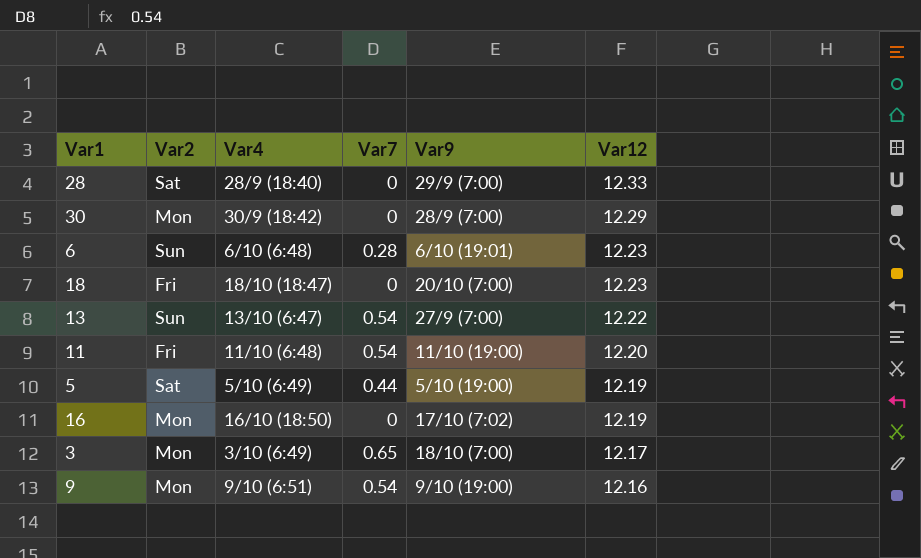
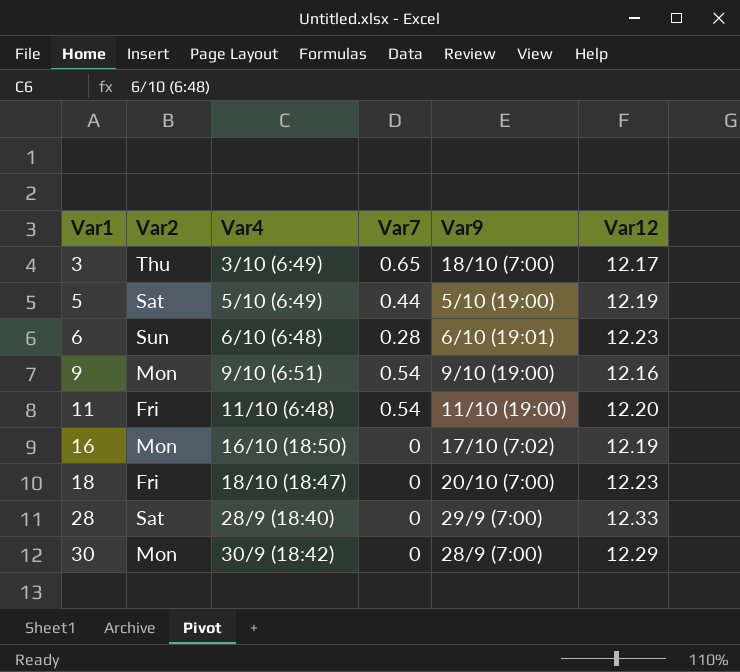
row order: Var12 descending -> Var1 ascending
row 13: Sun | 13/10 (6:47) | 0.54 | 27/9 (7:00) | 12.22 -> none
3 | Var2: Mon -> Thu

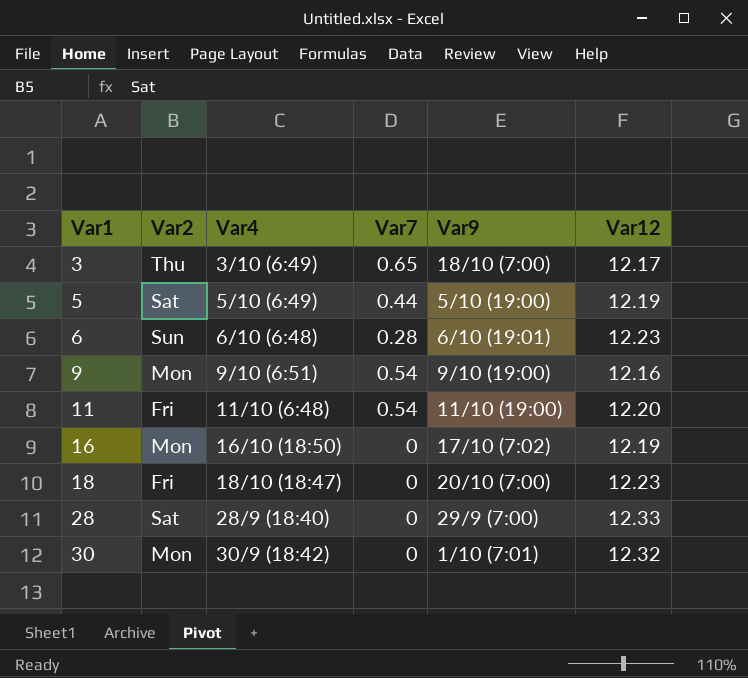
30 | Var9: 28/9 (7:00) -> 1/10 (7:01)
30 | Var12: 12.29 -> 12.32

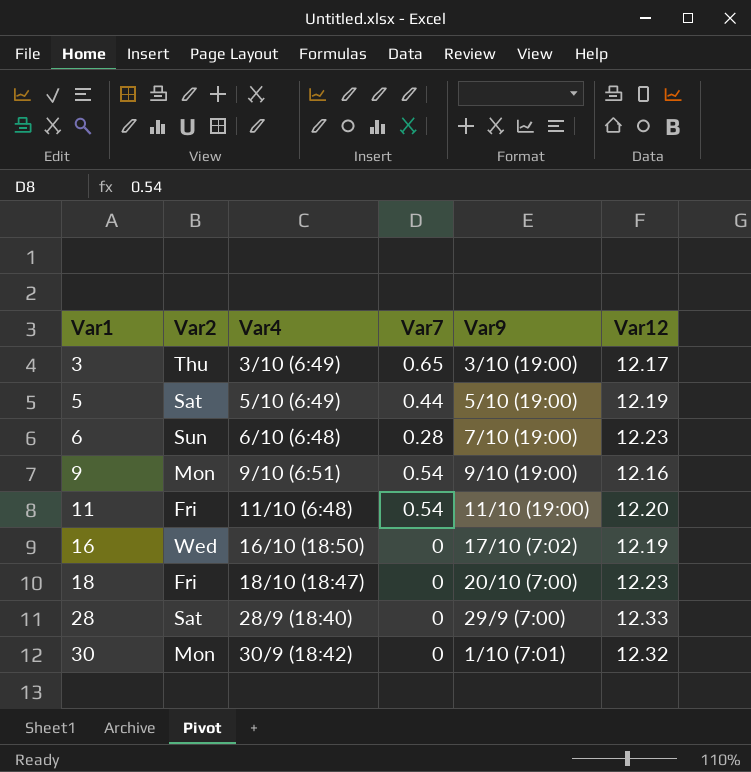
3 | Var9: 18/10 (7:00) -> 3/10 (19:00)
6 | Var9: 6/10 (19:01) -> 7/10 (19:00)
16 | Var2: Mon -> Wed

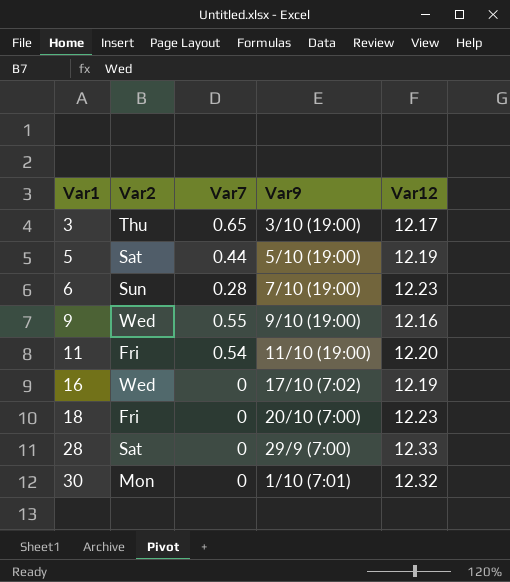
column Var4 | position: 3 -> none
9 | Var2: Mon -> Wed
9 | Var7: 0.54 -> 0.55

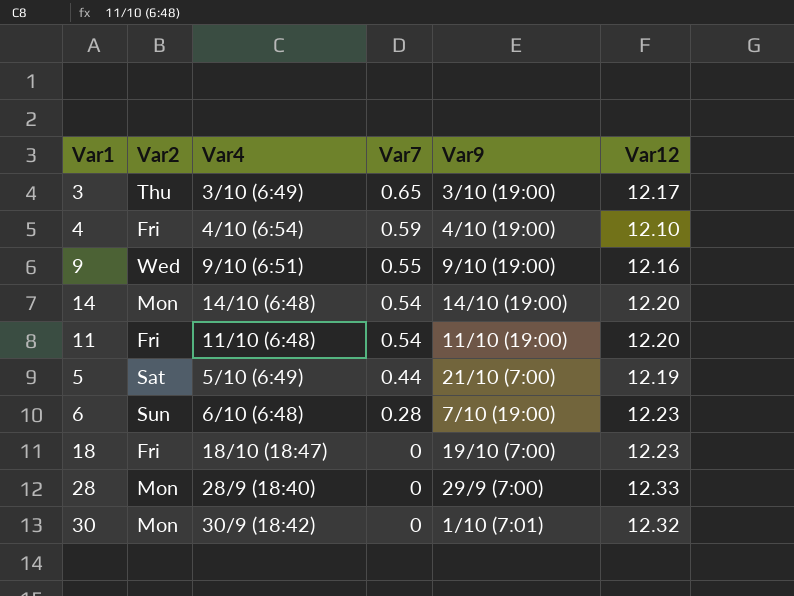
row order: Var1 ascending -> Var7 descending
column Var4 | position: none -> 3
row 16: Wed | 0 | 17/10 (7:02) | 12.19 -> none
row 4: none -> Fri | 4/10 (6:54) | 0.59 | 4/10 (19:00) | 12.10
row 14: none -> Mon | 14/10 (6:48) | 0.54 | 14/10 (19:00) | 12.20
5 | Var9: 5/10 (19:00) -> 21/10 (7:00)
18 | Var9: 20/10 (7:00) -> 19/10 (7:00)
28 | Var2: Sat -> Mon

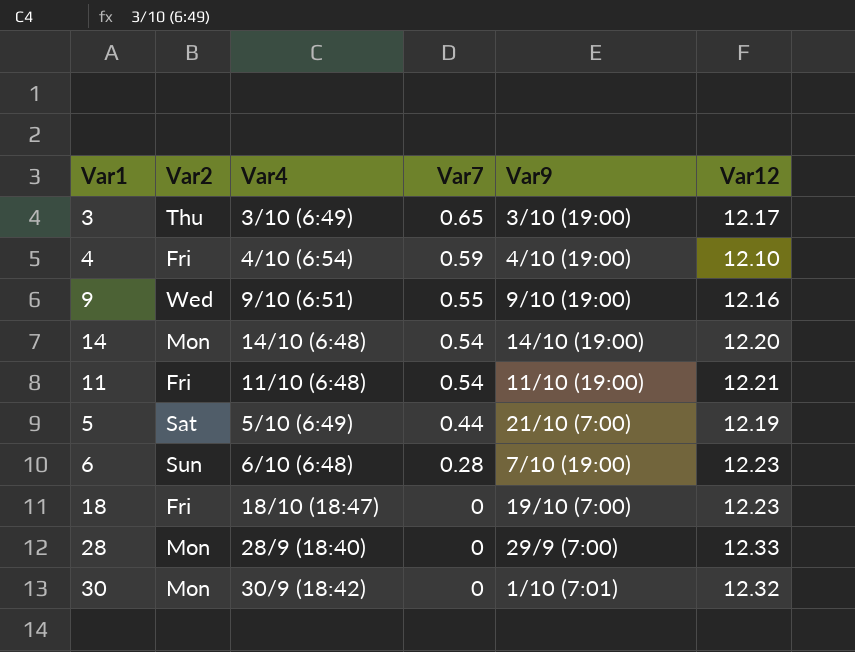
11 | Var12: 12.20 -> 12.21

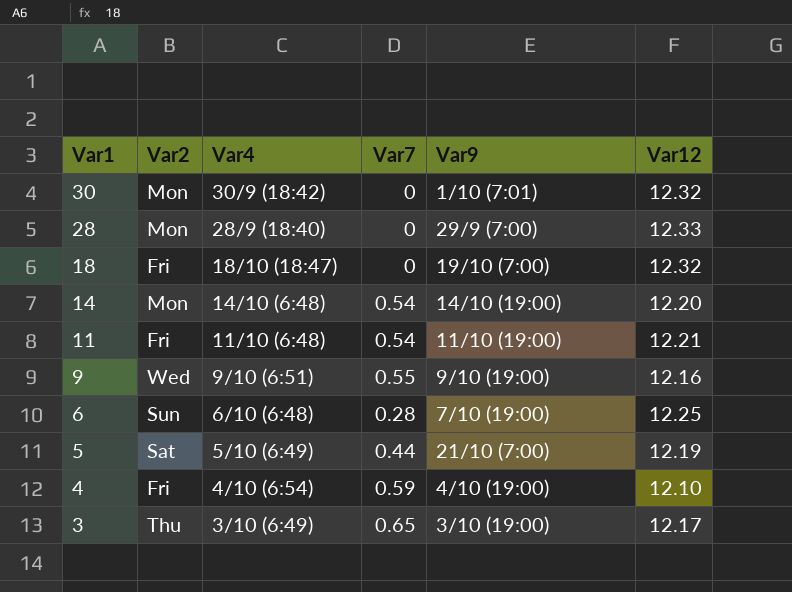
row order: Var7 descending -> Var1 descending
18 | Var12: 12.23 -> 12.32
6 | Var12: 12.23 -> 12.25

